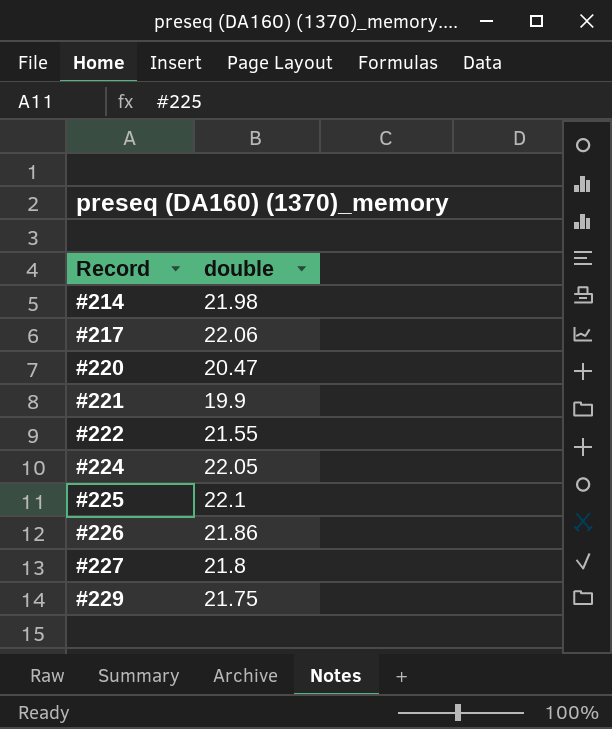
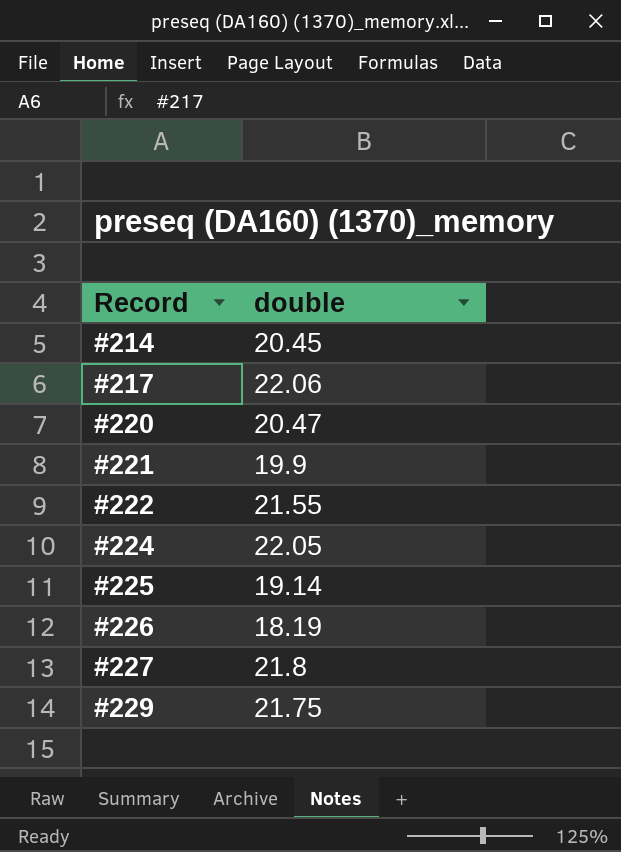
#214 | double: 21.98 -> 20.45
#225 | double: 22.1 -> 19.14
#226 | double: 21.86 -> 18.19

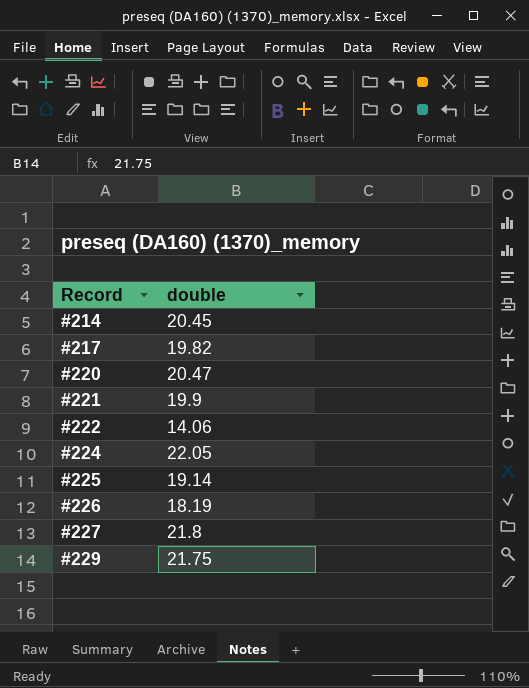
#217 | double: 22.06 -> 19.82
#222 | double: 21.55 -> 14.06

